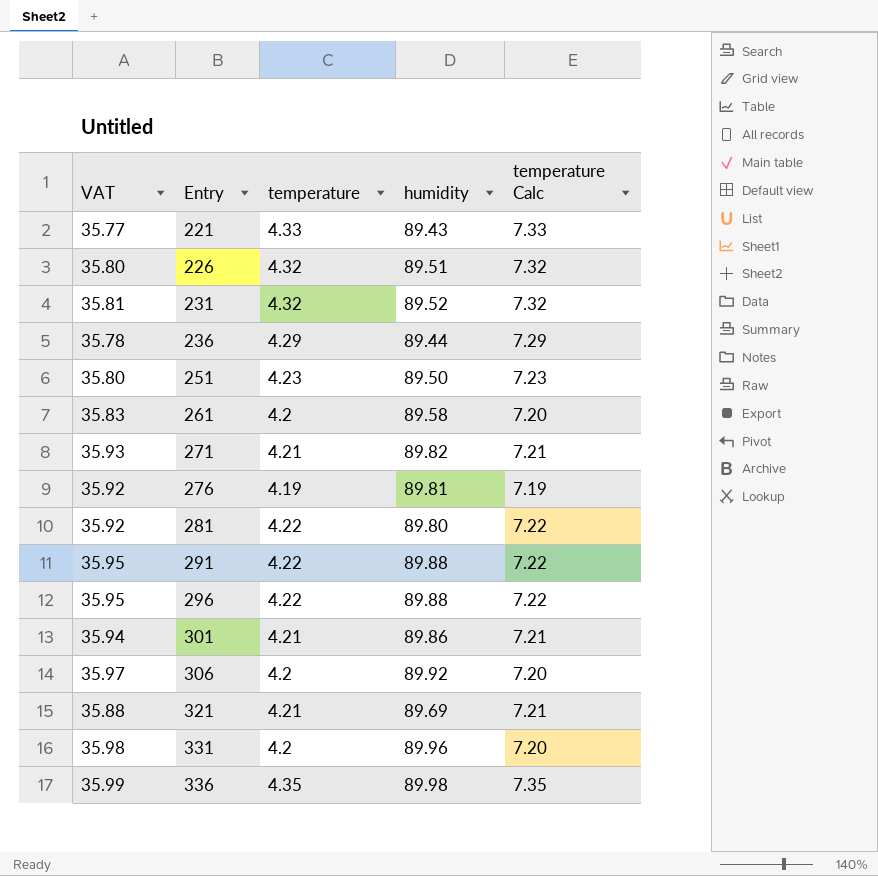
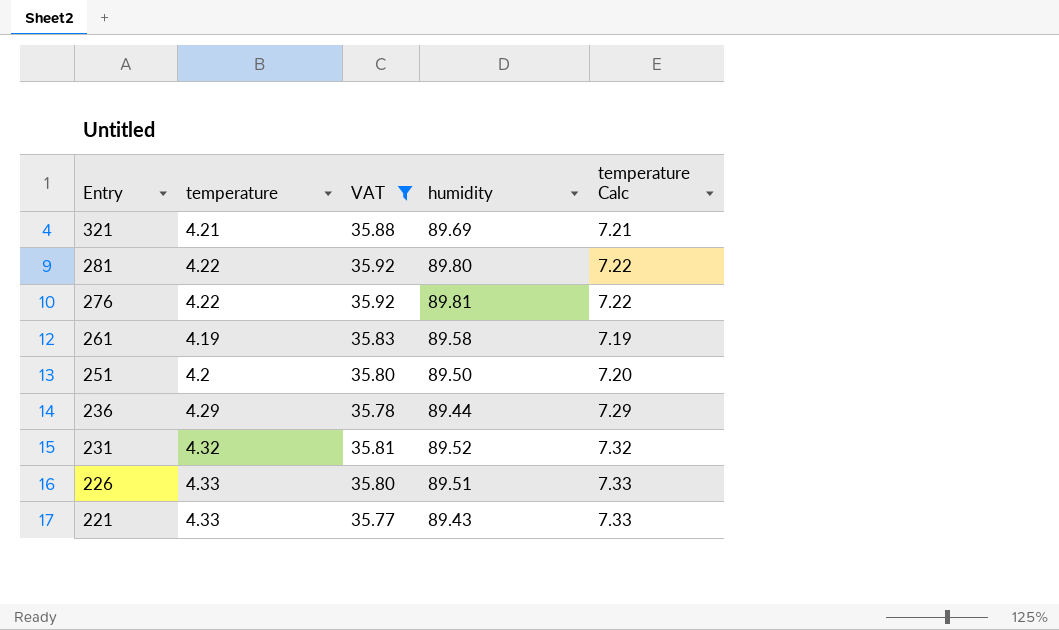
filter: none -> VAT <= 35.92
row order: Entry ascending -> Entry descending
column VAT | position: 1 -> 3
276 | temperature: 4.19 -> 4.22
276 | temperature Calc: 7.19 -> 7.22
261 | temperature: 4.2 -> 4.19
261 | temperature Calc: 7.20 -> 7.19
251 | temperature: 4.23 -> 4.2
251 | temperature Calc: 7.23 -> 7.20
226 | temperature: 4.32 -> 4.33
226 | temperature Calc: 7.32 -> 7.33

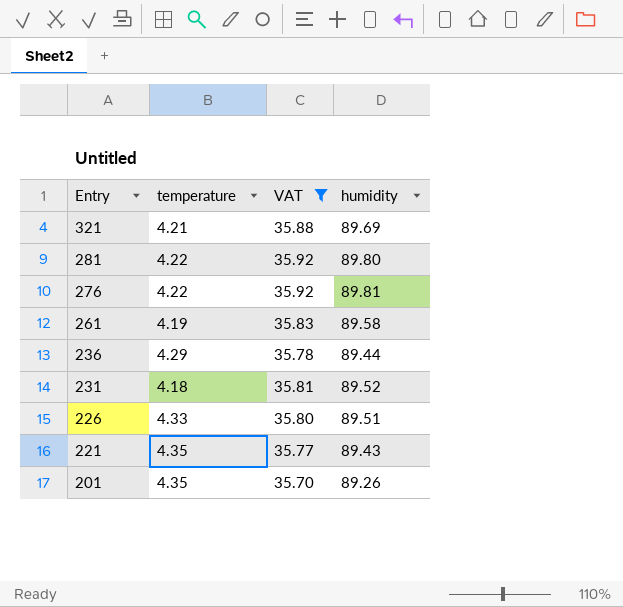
column temperature Calc | formula: [temperature] + 3 -> none
row 251: 4.2 | 35.80 | 89.50 | 7.20 -> none
231 | temperature: 4.32 -> 4.18
221 | temperature: 4.33 -> 4.35
row 201: none -> 4.35 | 35.70 | 89.26

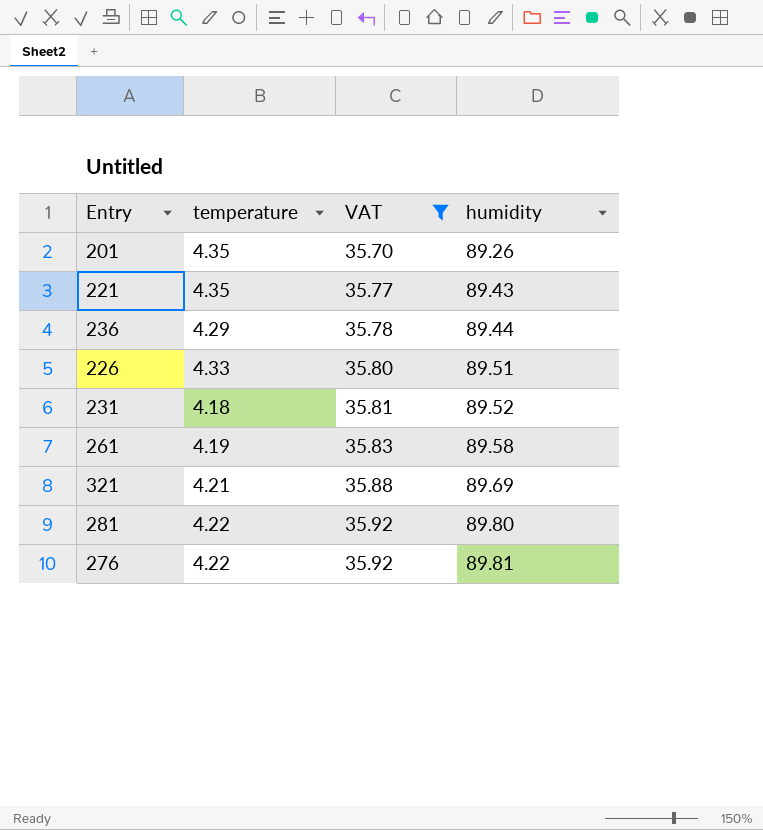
row order: Entry descending -> VAT ascending

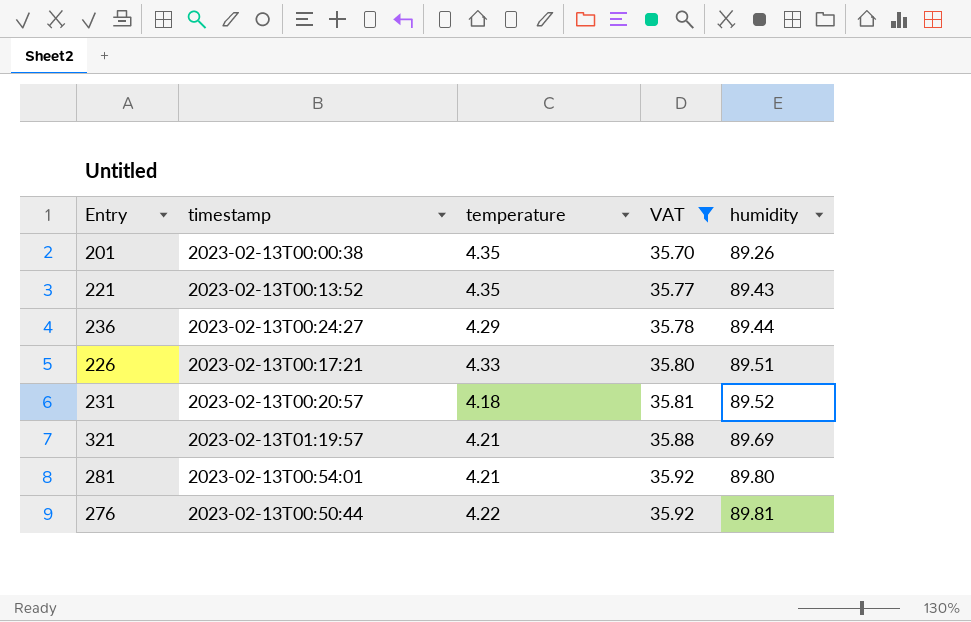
column timestamp | position: none -> 2
row 261: 4.19 | 35.83 | 89.58 -> none
281 | temperature: 4.22 -> 4.21

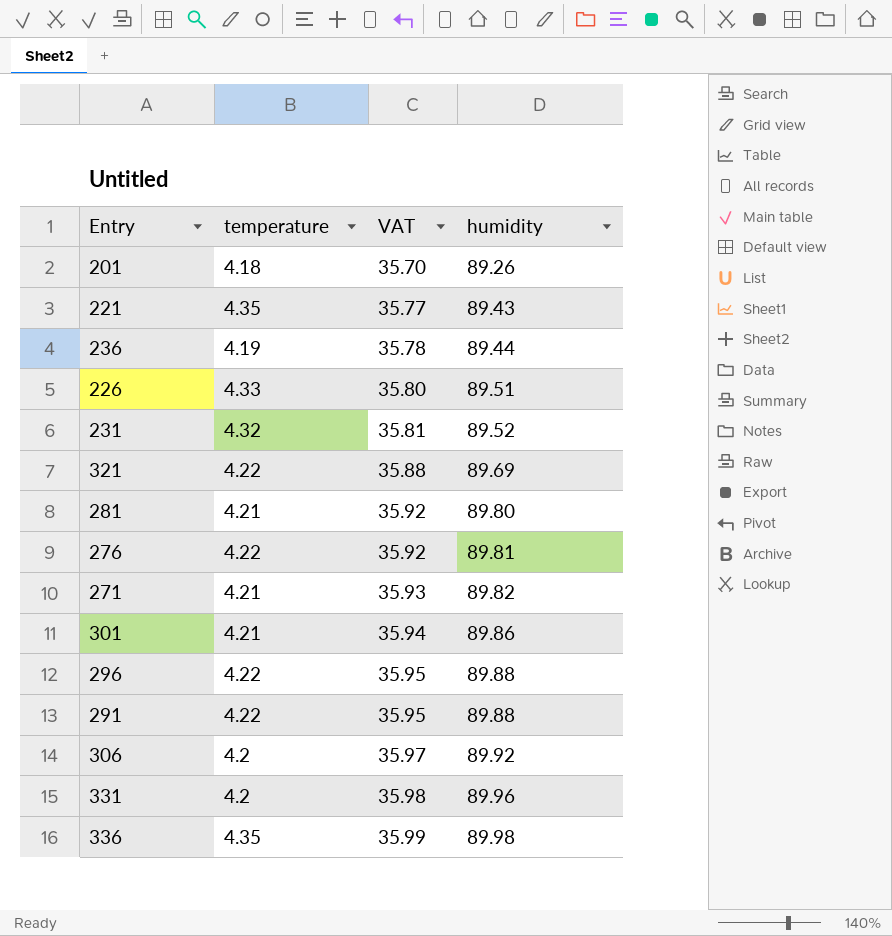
filter: VAT <= 35.92 -> none
column timestamp | position: 2 -> none
201 | temperature: 4.35 -> 4.18
236 | temperature: 4.29 -> 4.19
231 | temperature: 4.18 -> 4.32
321 | temperature: 4.21 -> 4.22

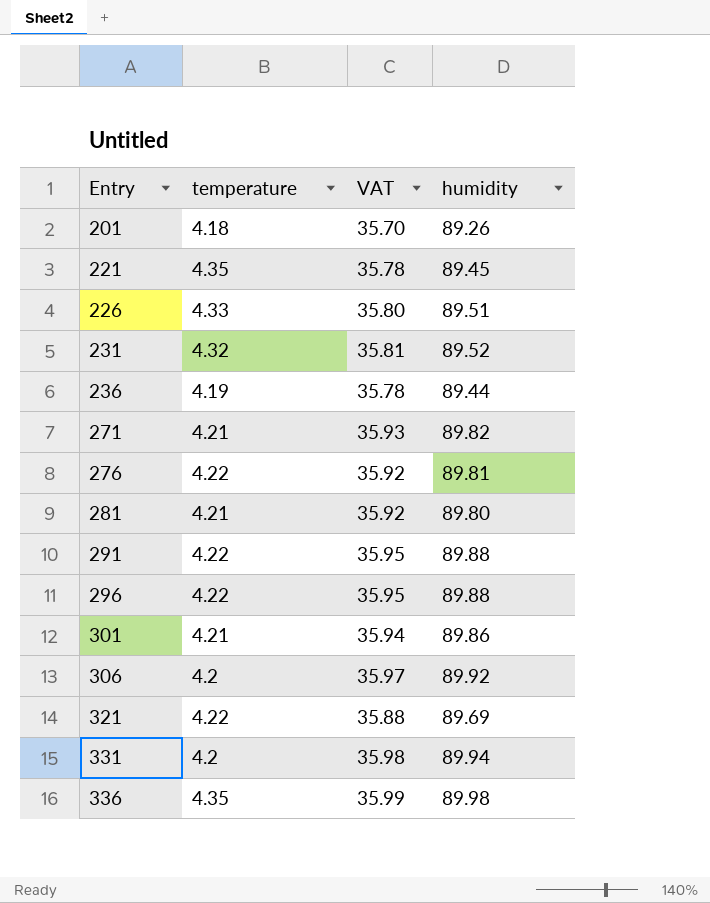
row order: VAT ascending -> Entry ascending
221 | VAT: 35.77 -> 35.78
221 | humidity: 89.43 -> 89.45
331 | humidity: 89.96 -> 89.94

